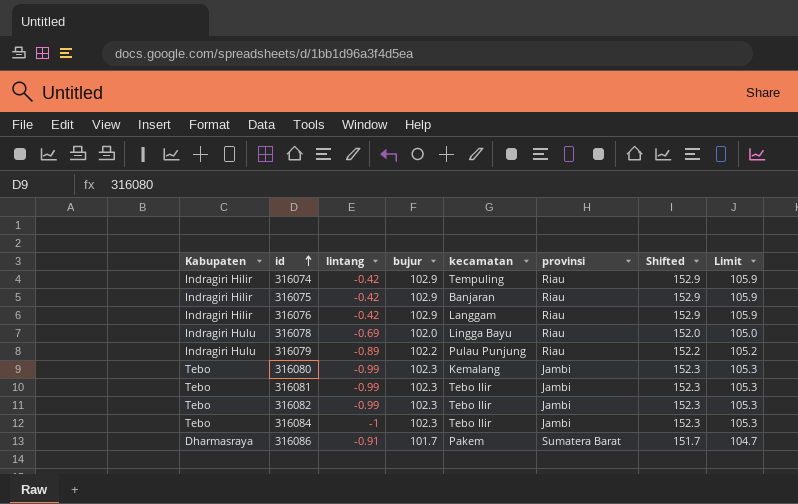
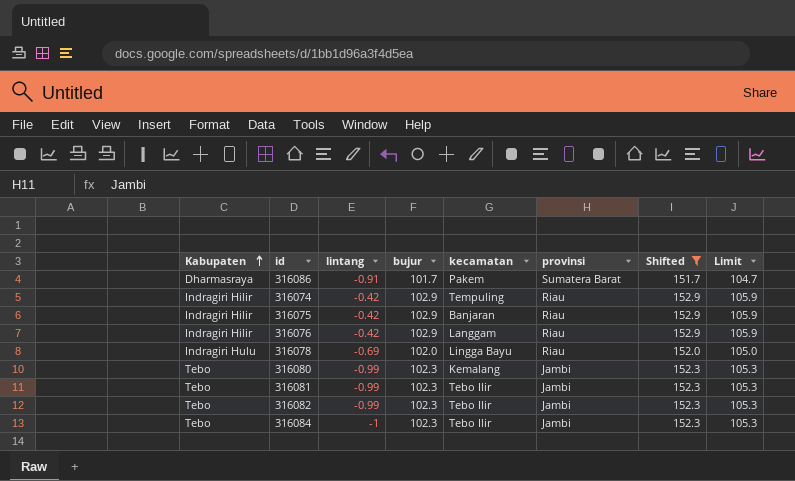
filter: none -> Shifted != 152.2
row order: id ascending -> Kabupaten ascending

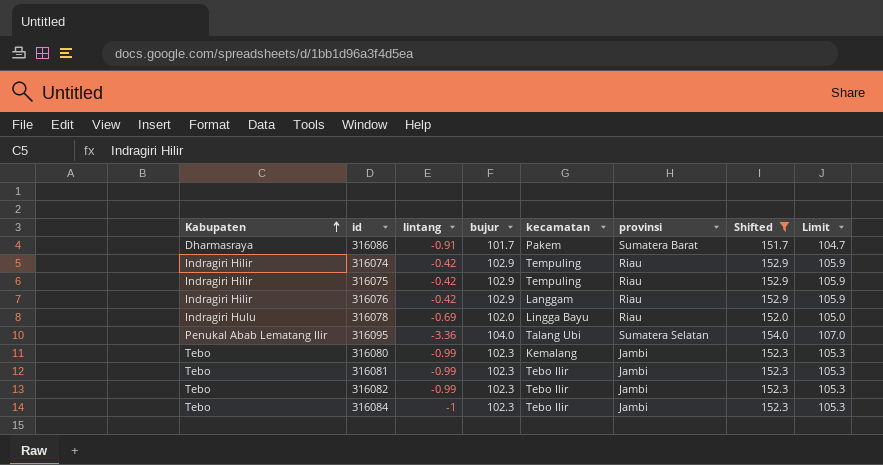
316075 | kecamatan: Banjaran -> Tempuling
row 316095: none -> Penukal Abab Lematang Ilir | -3.36 | 104.0 | Talang Ubi | Sumatera Selatan | 154.0 | 107.0

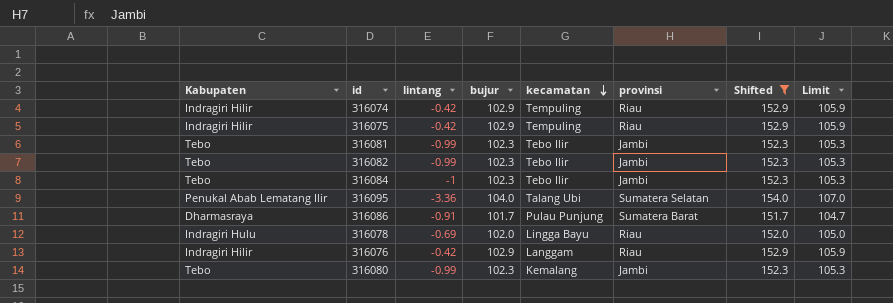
row order: Kabupaten ascending -> kecamatan descending
316086 | kecamatan: Pakem -> Pulau Punjung

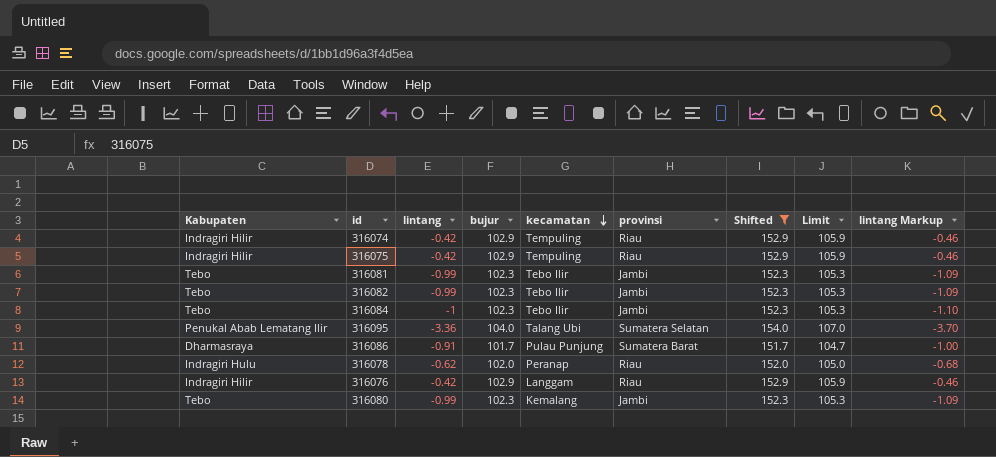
column lintang Markup | formula: none -> [lintang] * 1.1
316078 | lintang: -0.69 -> -0.62
316078 | kecamatan: Lingga Bayu -> Peranap

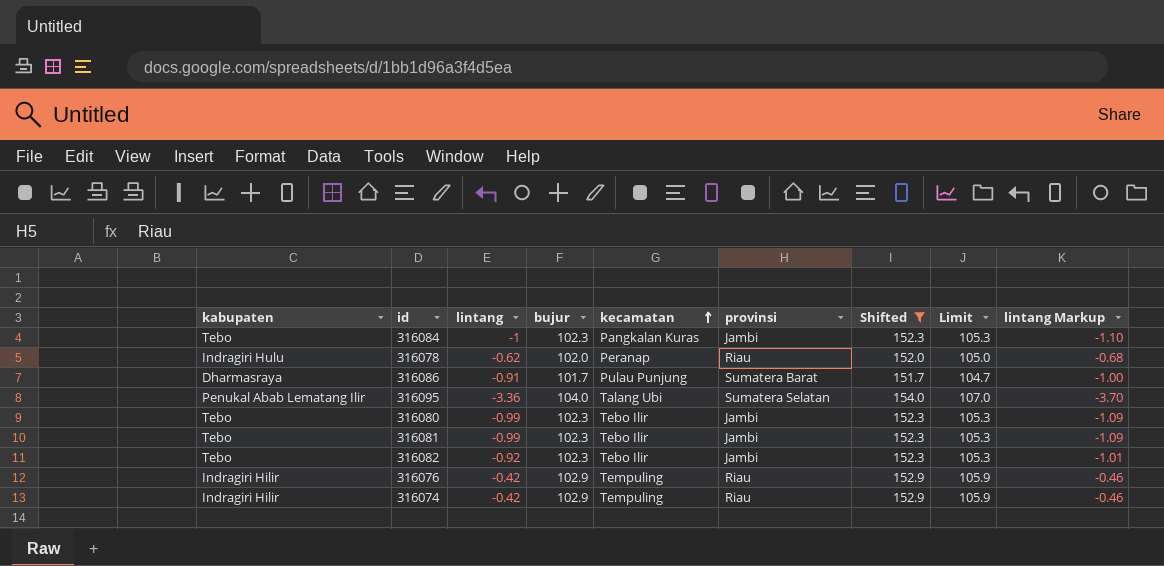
row order: kecamatan descending -> kecamatan ascending
column name: Kabupaten -> kabupaten
row 316075: Indragiri Hilir | -0.42 | 102.9 | Tempuling | Riau | 152.9 | 105.9 | -0.46 -> none
316084 | kecamatan: Tebo Ilir -> Pangkalan Kuras
316080 | kecamatan: Kemalang -> Tebo Ilir
316082 | lintang: -0.99 -> -0.92
316082 | lintang Markup: -1.09 -> -1.01
316076 | kecamatan: Langgam -> Tempuling

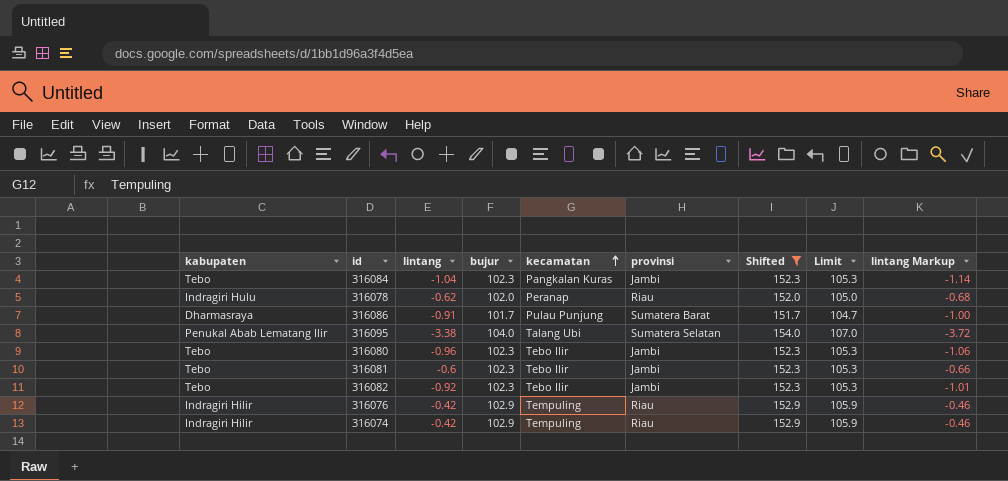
316084 | lintang: -1 -> -1.04
316084 | lintang Markup: -1.10 -> -1.14
316095 | lintang: -3.36 -> -3.38
316095 | lintang Markup: -3.70 -> -3.72
316080 | lintang: -0.99 -> -0.96
316080 | lintang Markup: -1.09 -> -1.06
316081 | lintang: -0.99 -> -0.6
316081 | lintang Markup: -1.09 -> -0.66

